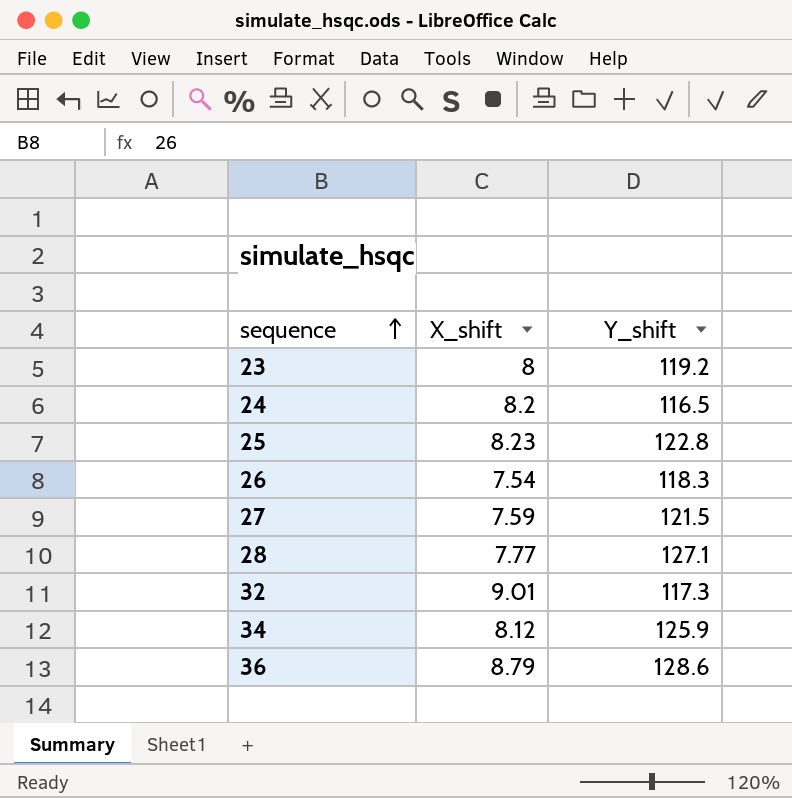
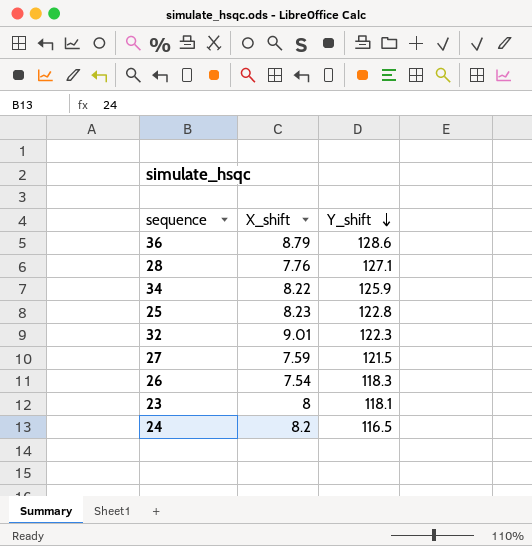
row order: sequence ascending -> Y_shift descending
28 | X_shift: 7.77 -> 7.76
34 | X_shift: 8.12 -> 8.22
32 | Y_shift: 117.3 -> 122.3
23 | Y_shift: 119.2 -> 118.1

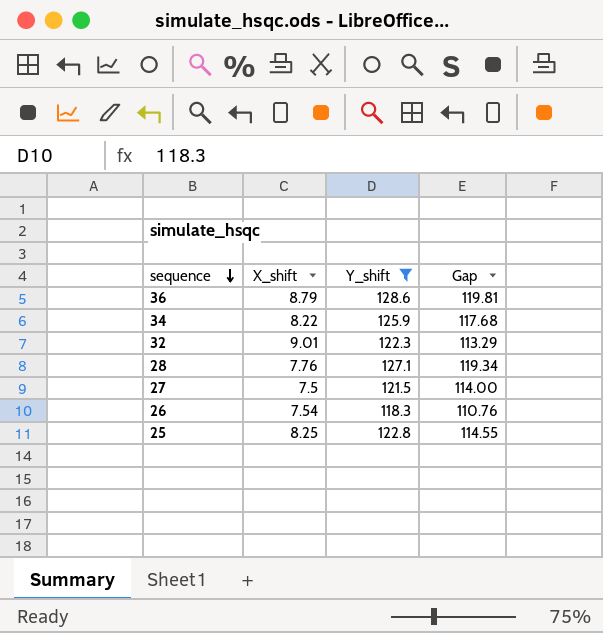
filter: none -> Y_shift >= 118.3
row order: Y_shift descending -> sequence descending
column Gap | formula: none -> [Y_shift] - [X_shift]
27 | X_shift: 7.59 -> 7.5
25 | X_shift: 8.23 -> 8.25

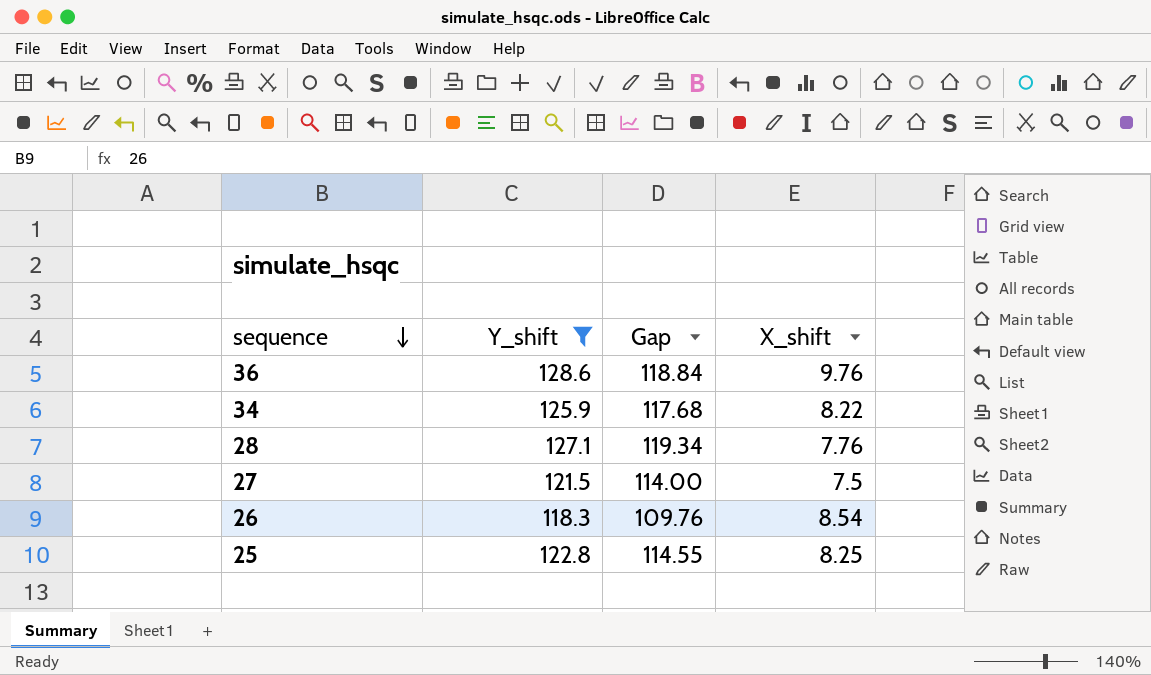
column X_shift | position: 2 -> 4
row 32: 9.01 | 122.3 | 113.29 -> none
36 | Gap: 119.81 -> 118.84
36 | X_shift: 8.79 -> 9.76
26 | Gap: 110.76 -> 109.76
26 | X_shift: 7.54 -> 8.54

